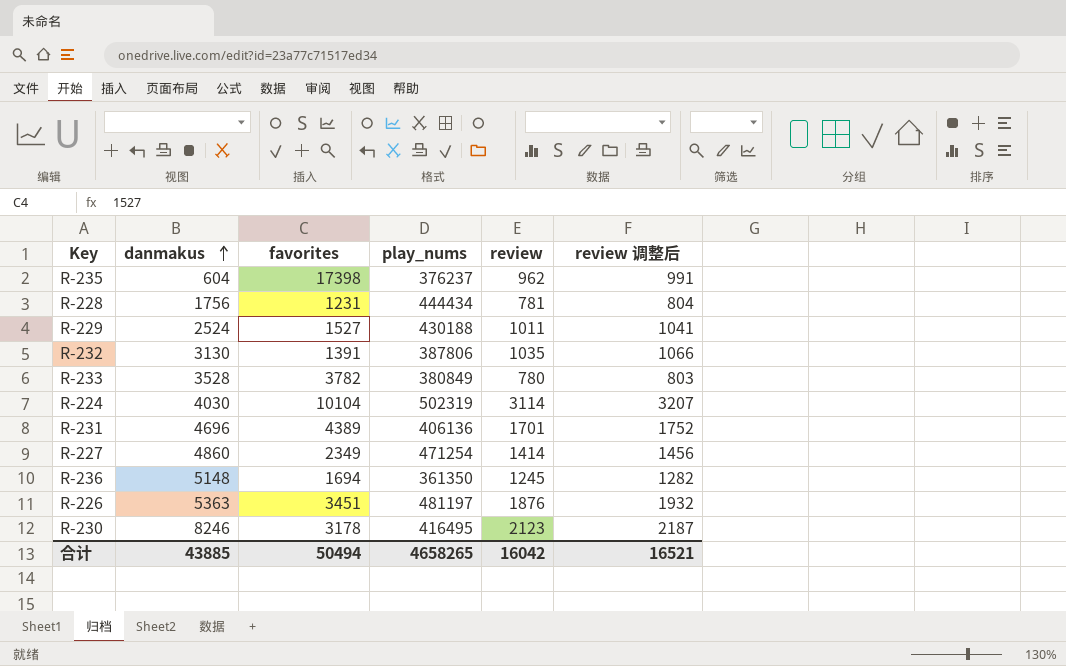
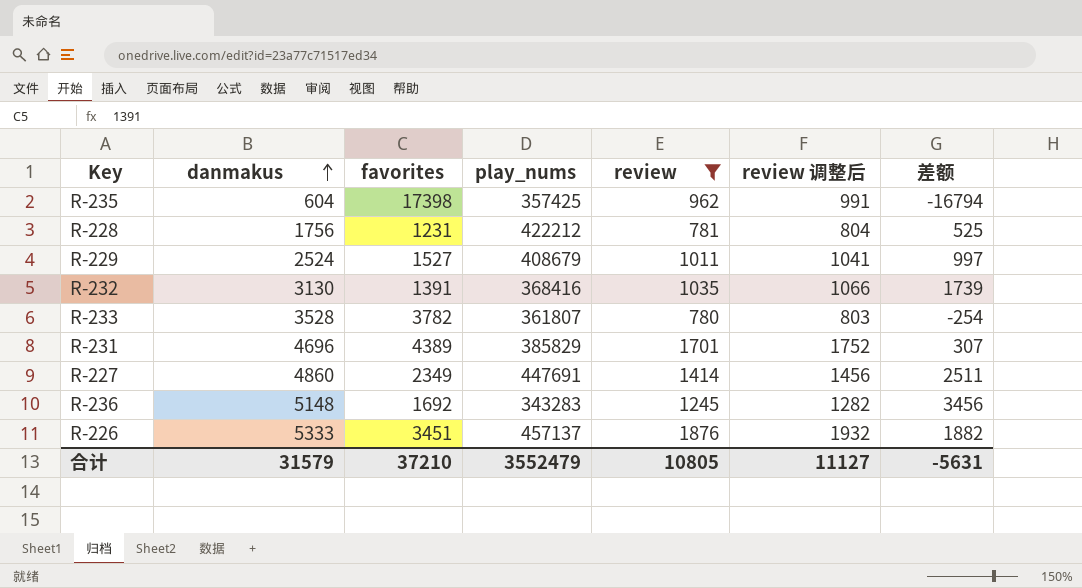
filter: none -> review <= 1876
column 差额 | formula: none -> [danmakus] - [favorites]
R-235 | play_nums: 376237 -> 357425
R-228 | play_nums: 444434 -> 422212
R-229 | play_nums: 430188 -> 408679
R-232 | play_nums: 387806 -> 368416
R-233 | play_nums: 380849 -> 361807
R-231 | play_nums: 406136 -> 385829
R-227 | play_nums: 471254 -> 447691
R-236 | favorites: 1694 -> 1692
R-236 | play_nums: 361350 -> 343283
R-226 | danmakus: 5363 -> 5333
R-226 | play_nums: 481197 -> 457137
合计 | danmakus: 43885 -> 31579
合计 | favorites: 50494 -> 37210
合计 | play_nums: 4658265 -> 3552479
合计 | review: 16042 -> 10805
合计 | review 调整后: 16521 -> 11127

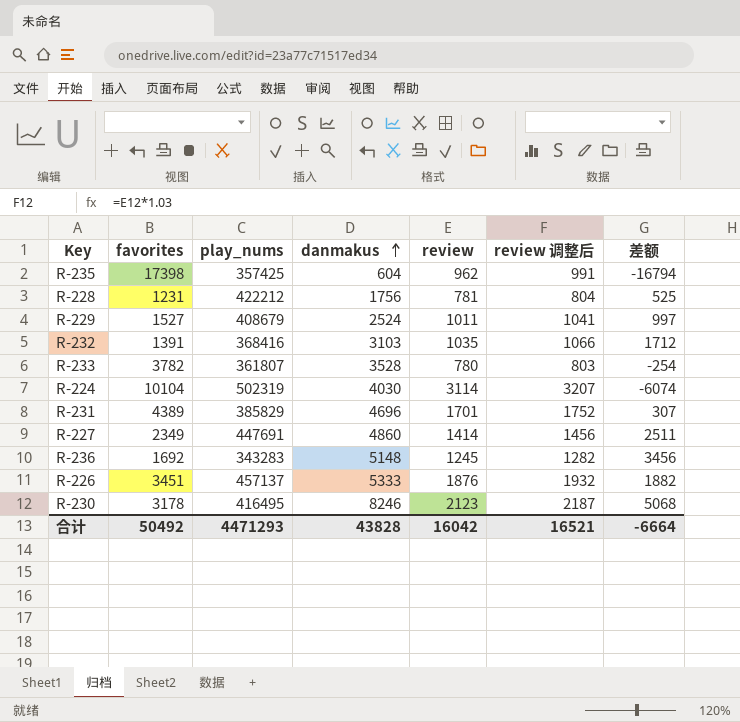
filter: review <= 1876 -> none
column danmakus | position: 2 -> 4
R-232 | danmakus: 3130 -> 3103
R-232 | 差额: 1739 -> 1712
合计 | favorites: 37210 -> 50492
合计 | play_nums: 3552479 -> 4471293
合计 | danmakus: 31579 -> 43828
合计 | review: 10805 -> 16042
合计 | review 调整后: 11127 -> 16521
合计 | 差额: -5631 -> -6664

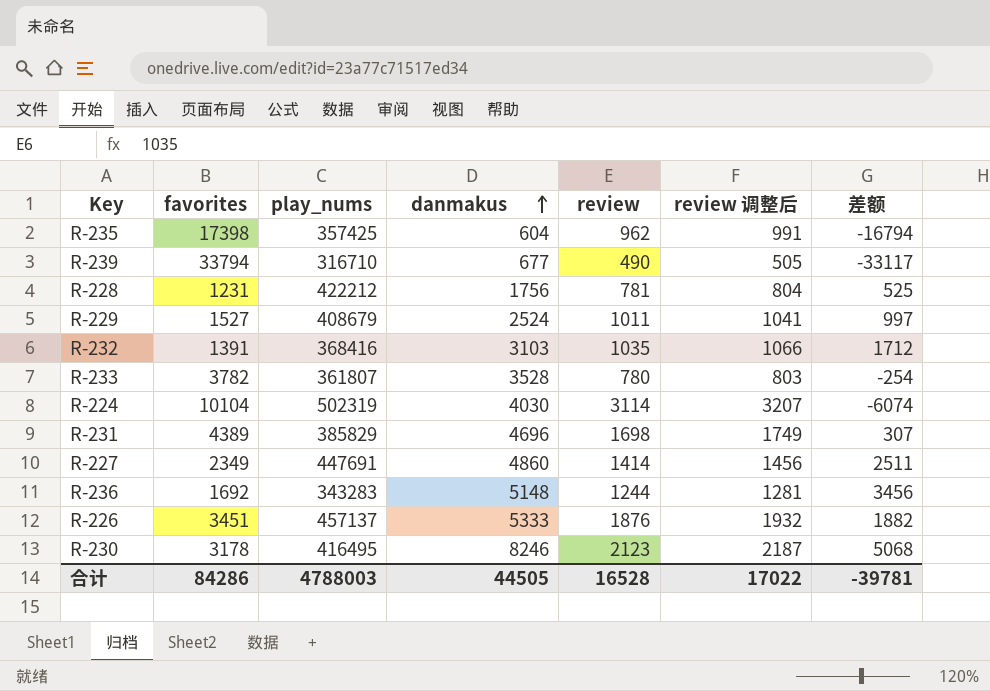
row R-239: none -> 33794 | 316710 | 677 | 490 | 505 | -33117
R-231 | review: 1701 -> 1698
R-231 | review 调整后: 1752 -> 1749
R-236 | review: 1245 -> 1244
R-236 | review 调整后: 1282 -> 1281
合计 | favorites: 50492 -> 84286
合计 | play_nums: 4471293 -> 4788003
合计 | danmakus: 43828 -> 44505
合计 | review: 16042 -> 16528
合计 | review 调整后: 16521 -> 17022
合计 | 差额: -6664 -> -39781

